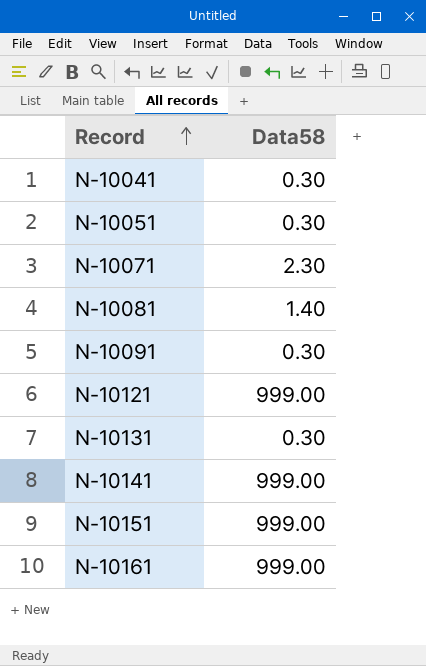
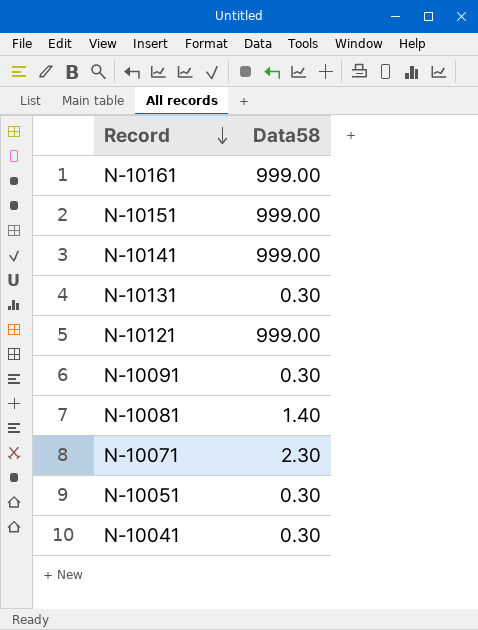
row order: Record ascending -> Record descending

